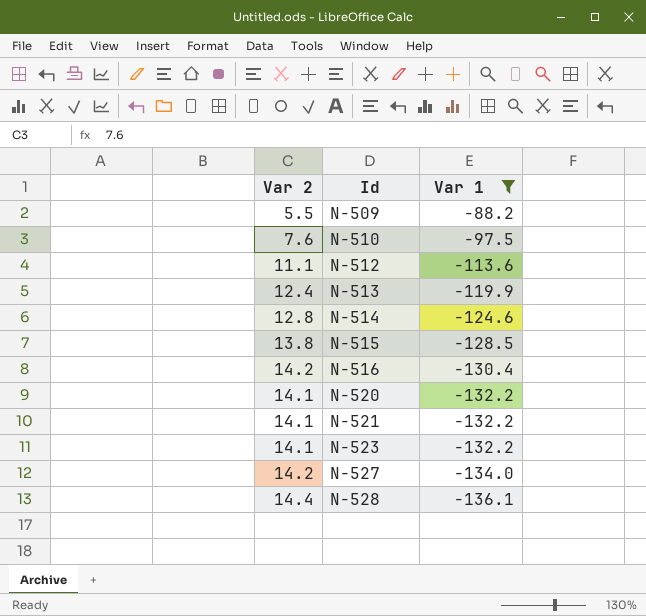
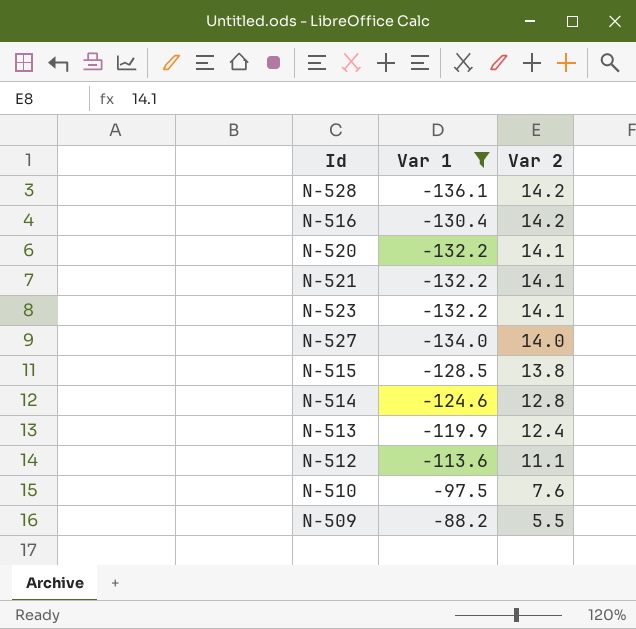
row order: Id ascending -> Var 2 descending
column Var 2 | position: 1 -> 3
N-528 | Var 2: 14.4 -> 14.2
N-527 | Var 2: 14.2 -> 14.0

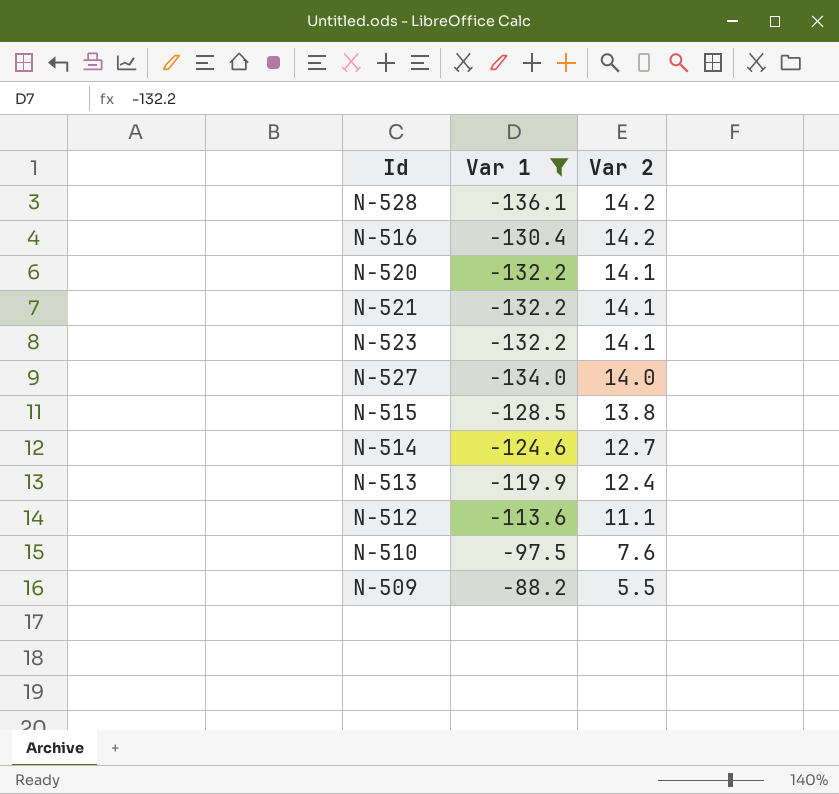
N-514 | Var 2: 12.8 -> 12.7

